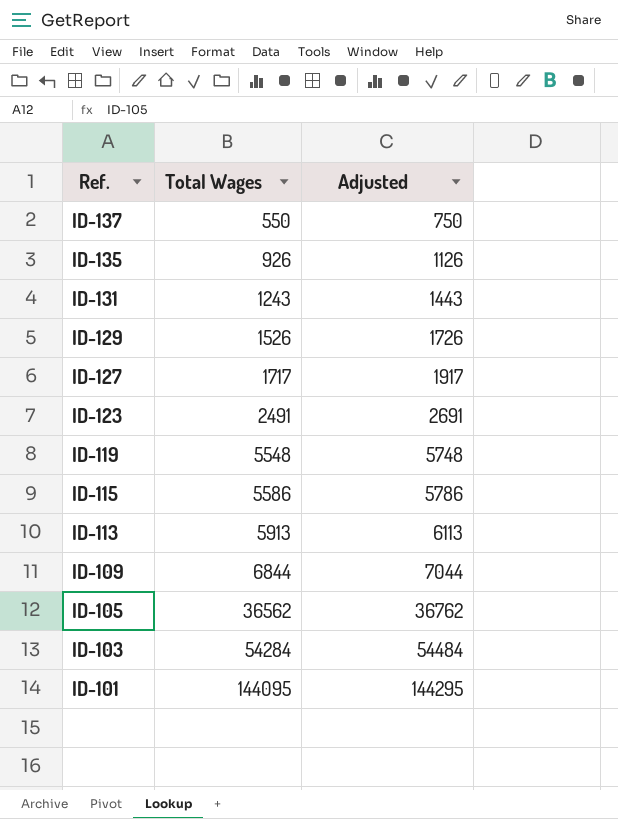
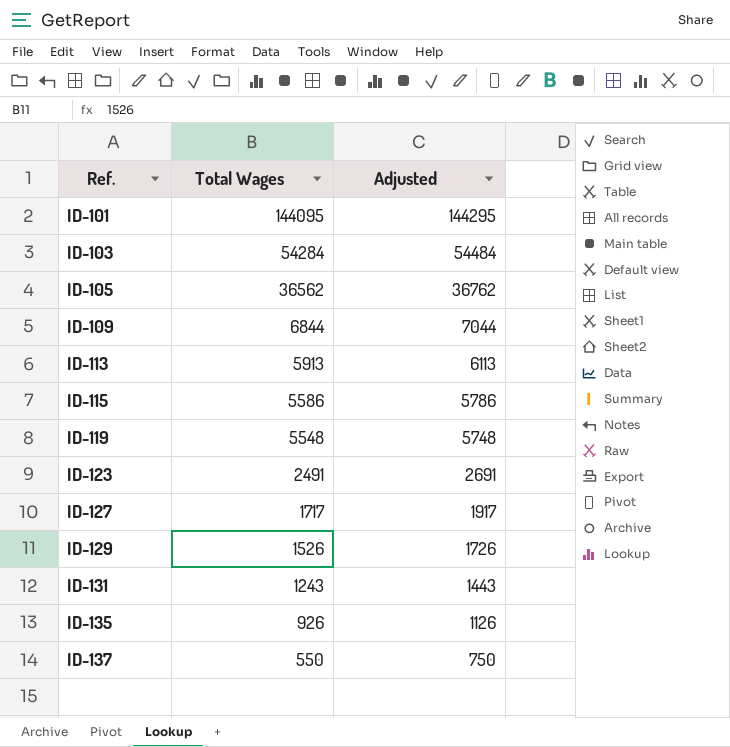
row order: Ref. descending -> Ref. ascending

